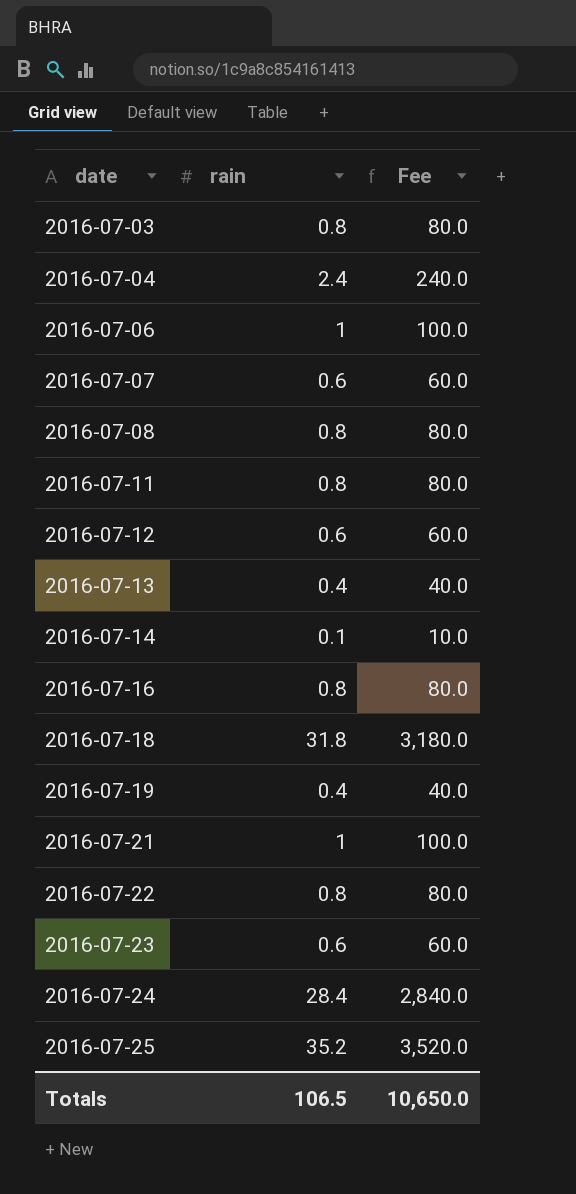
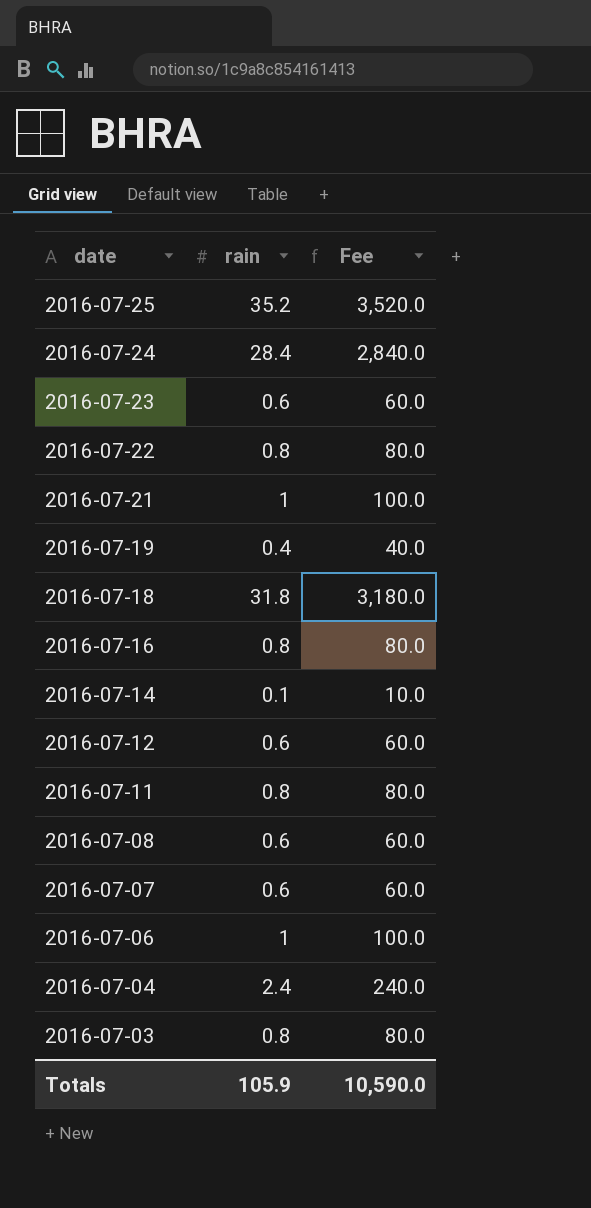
row order: date ascending -> date descending
row 2016-07-13: 0.4 | 40.0 -> none
2016-07-08 | rain: 0.8 -> 0.6
2016-07-08 | Fee: 80.0 -> 60.0
Totals | rain: 106.5 -> 105.9
Totals | Fee: 10,650.0 -> 10,590.0

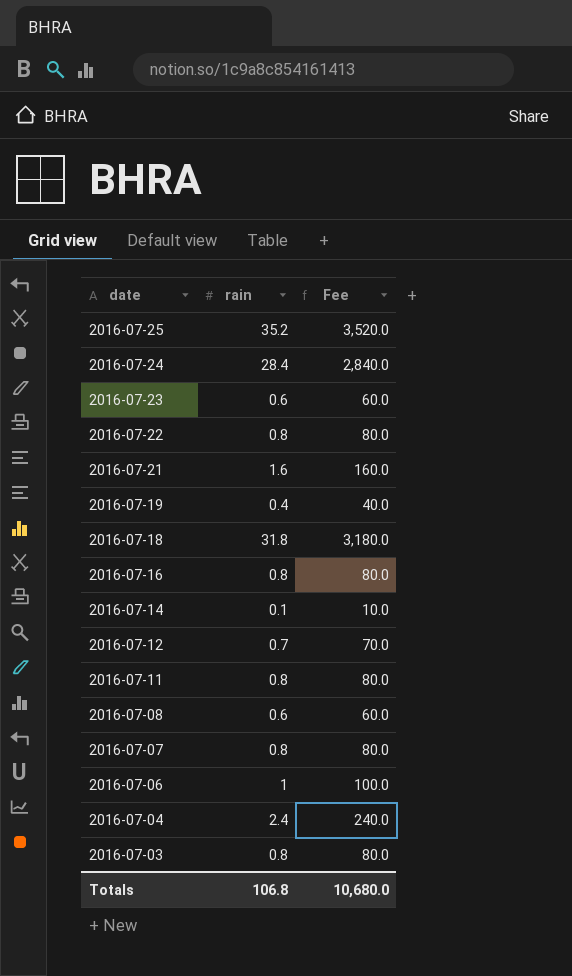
2016-07-21 | rain: 1 -> 1.6
2016-07-21 | Fee: 100.0 -> 160.0
2016-07-12 | rain: 0.6 -> 0.7
2016-07-12 | Fee: 60.0 -> 70.0
2016-07-07 | rain: 0.6 -> 0.8
2016-07-07 | Fee: 60.0 -> 80.0
Totals | rain: 105.9 -> 106.8
Totals | Fee: 10,590.0 -> 10,680.0

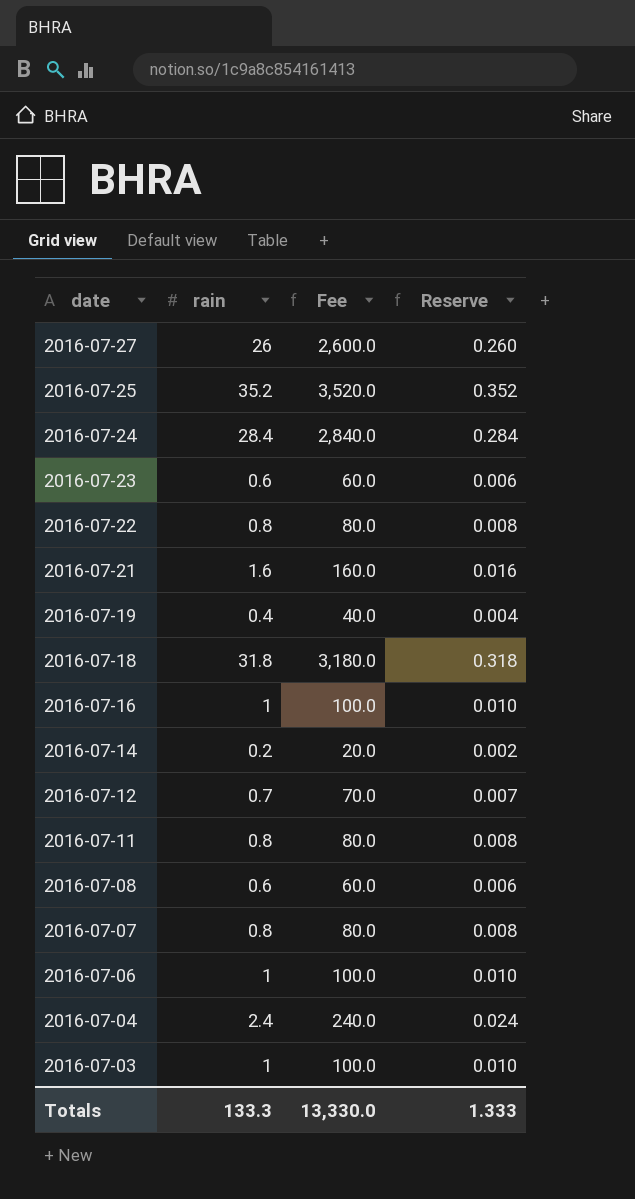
column Reserve | formula: none -> [rain] * 0.01
row 2016-07-27: none -> 26 | 2,600.0 | 0.260
2016-07-16 | rain: 0.8 -> 1
2016-07-16 | Fee: 80.0 -> 100.0
2016-07-14 | rain: 0.1 -> 0.2
2016-07-14 | Fee: 10.0 -> 20.0
2016-07-03 | rain: 0.8 -> 1
2016-07-03 | Fee: 80.0 -> 100.0
Totals | rain: 106.8 -> 133.3
Totals | Fee: 10,680.0 -> 13,330.0

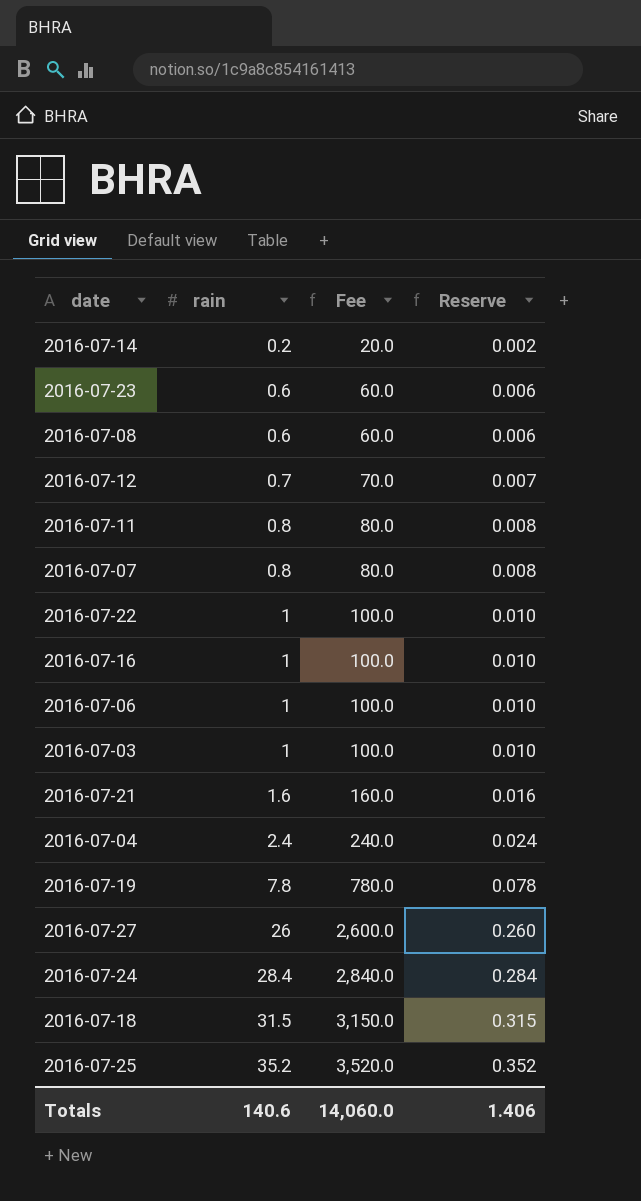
row order: date descending -> rain ascending
2016-07-22 | rain: 0.8 -> 1
2016-07-22 | Fee: 80.0 -> 100.0
2016-07-22 | Reserve: 0.008 -> 0.010
2016-07-19 | rain: 0.4 -> 7.8
2016-07-19 | Fee: 40.0 -> 780.0
2016-07-19 | Reserve: 0.004 -> 0.078
2016-07-18 | rain: 31.8 -> 31.5
2016-07-18 | Fee: 3,180.0 -> 3,150.0
2016-07-18 | Reserve: 0.318 -> 0.315
Totals | rain: 133.3 -> 140.6
Totals | Fee: 13,330.0 -> 14,060.0
Totals | Reserve: 1.333 -> 1.406

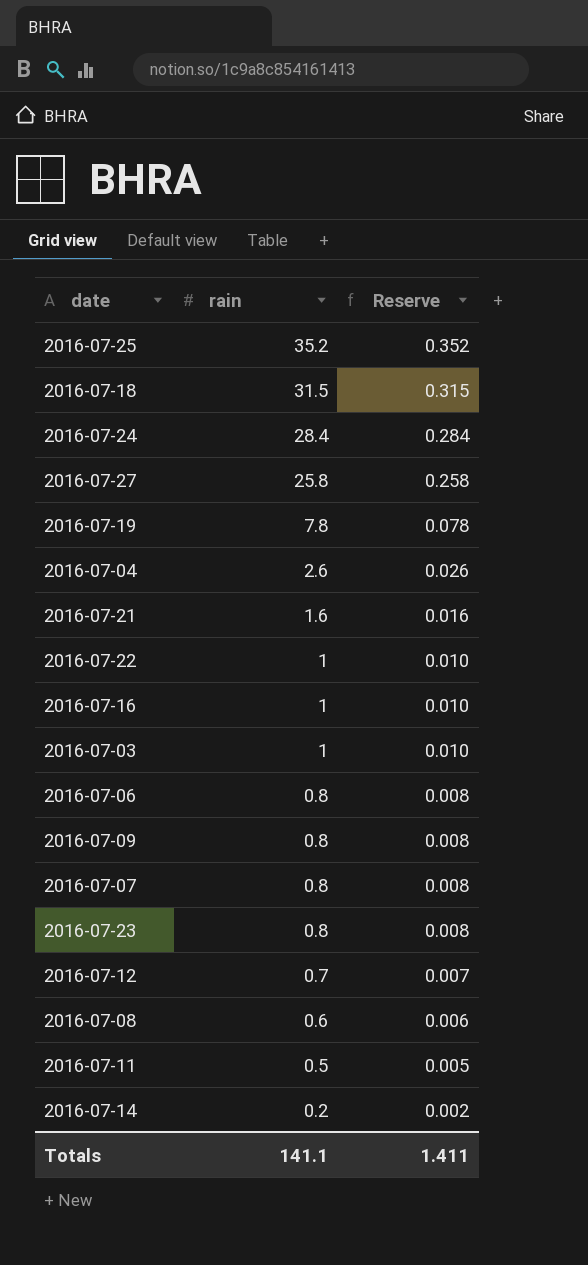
row order: rain ascending -> rain descending
column Fee | formula: [rain] * 100 -> none
2016-07-27 | rain: 26 -> 25.8
2016-07-27 | Reserve: 0.260 -> 0.258
2016-07-04 | rain: 2.4 -> 2.6
2016-07-04 | Reserve: 0.024 -> 0.026
2016-07-06 | rain: 1 -> 0.8
2016-07-06 | Reserve: 0.010 -> 0.008
row 2016-07-09: none -> 0.8 | 0.008
2016-07-23 | rain: 0.6 -> 0.8
2016-07-23 | Reserve: 0.006 -> 0.008
2016-07-11 | rain: 0.8 -> 0.5
2016-07-11 | Reserve: 0.008 -> 0.005
Totals | rain: 140.6 -> 141.1
Totals | Reserve: 1.406 -> 1.411

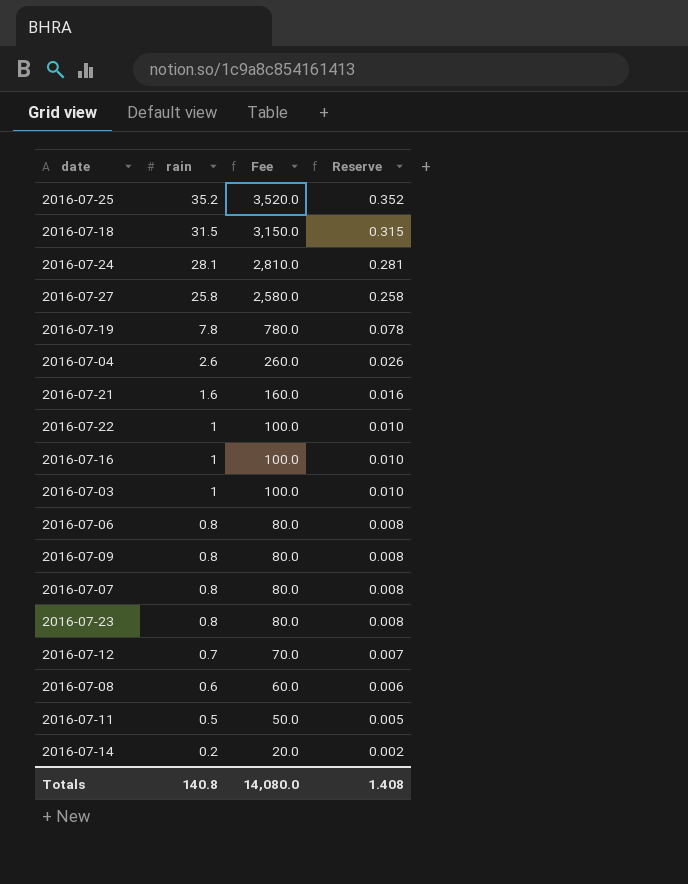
column Fee | formula: none -> [rain] * 100
2016-07-24 | rain: 28.4 -> 28.1
2016-07-24 | Reserve: 0.284 -> 0.281
Totals | rain: 141.1 -> 140.8
Totals | Reserve: 1.411 -> 1.408

